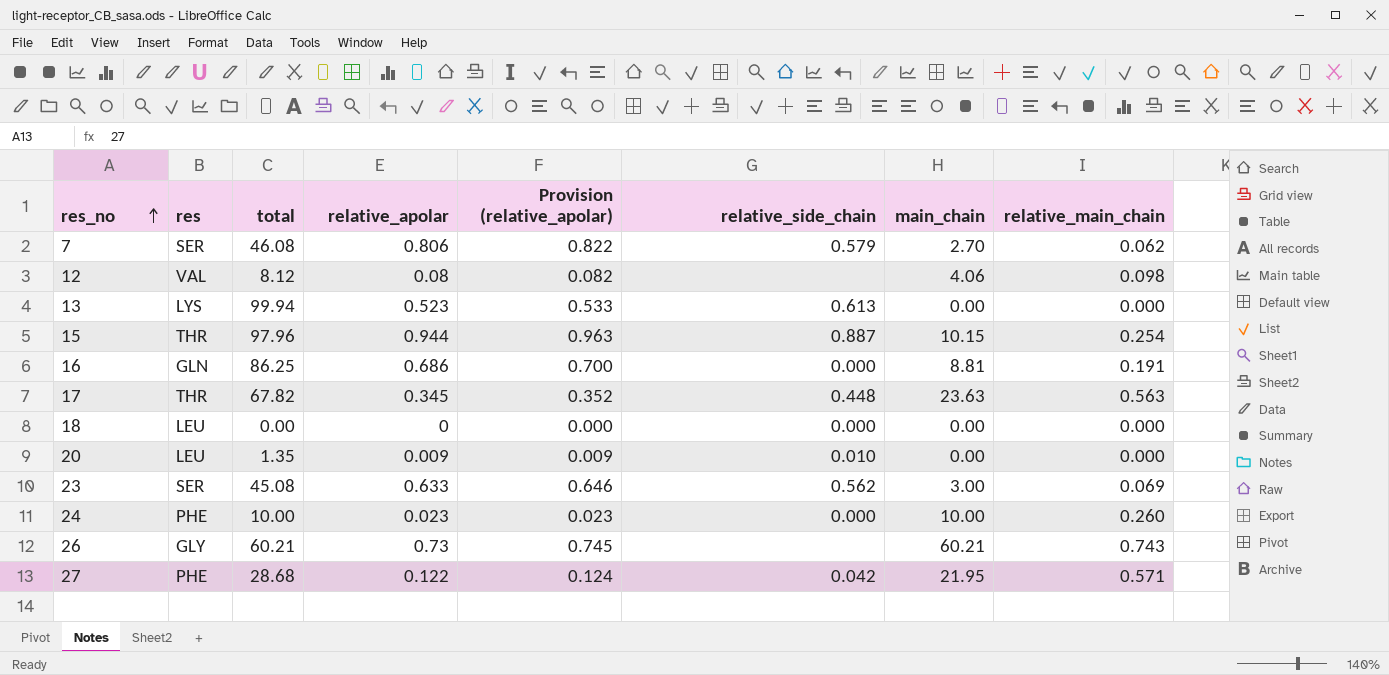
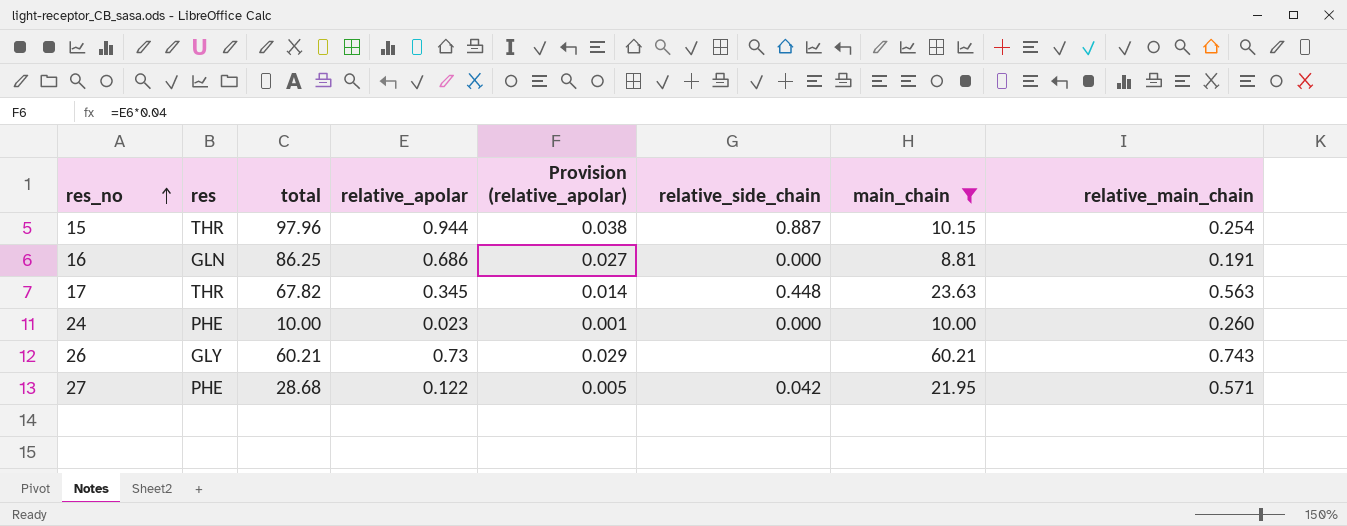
filter: none -> main_chain >= 8.81
column Provision (relative_apolar) | formula: [relative_apolar] * 1.02 -> [relative_apolar] * 0.04

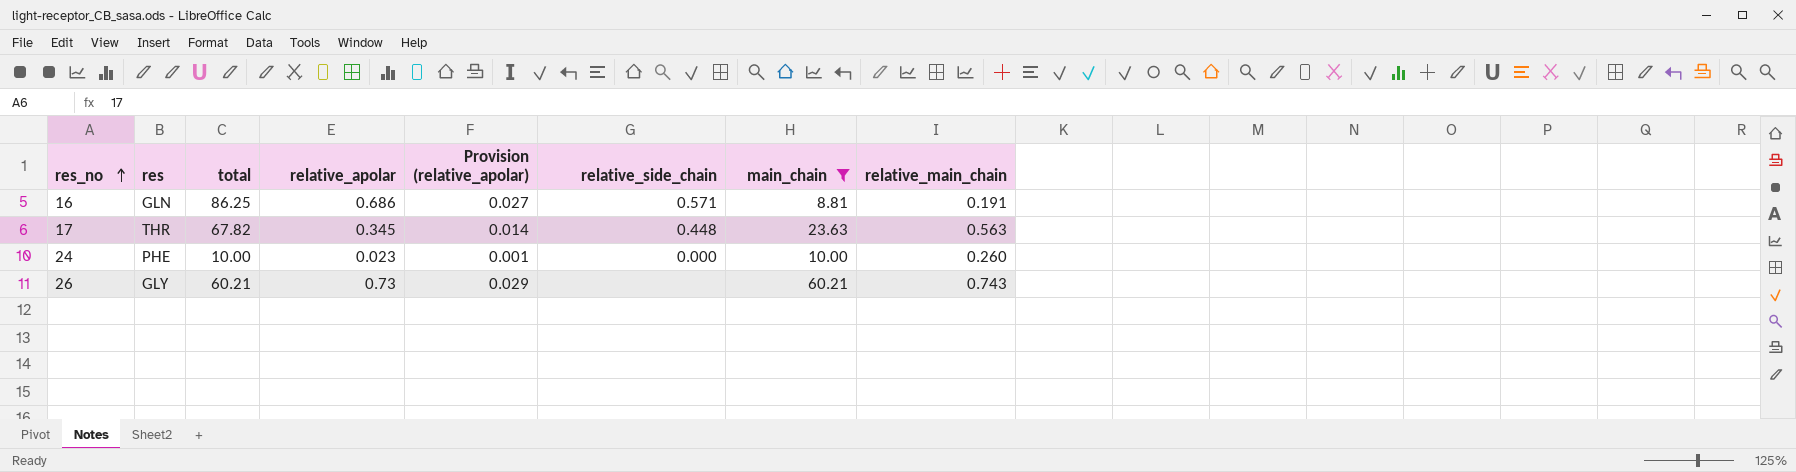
row 15: THR | 97.96 | 0.944 | 0.038 | 0.887 | 10.15 | 0.254 -> none
row 27: PHE | 28.68 | 0.122 | 0.005 | 0.042 | 21.95 | 0.571 -> none
16 | relative_side_chain: 0.000 -> 0.571

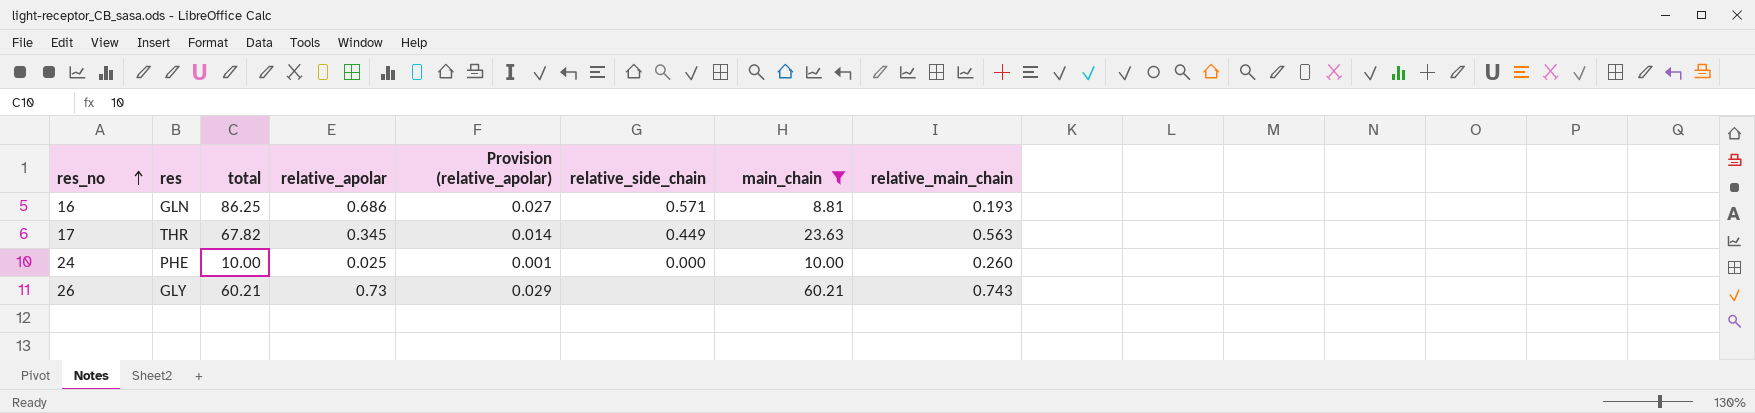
16 | relative_main_chain: 0.191 -> 0.193
17 | relative_side_chain: 0.448 -> 0.449
24 | relative_apolar: 0.023 -> 0.025

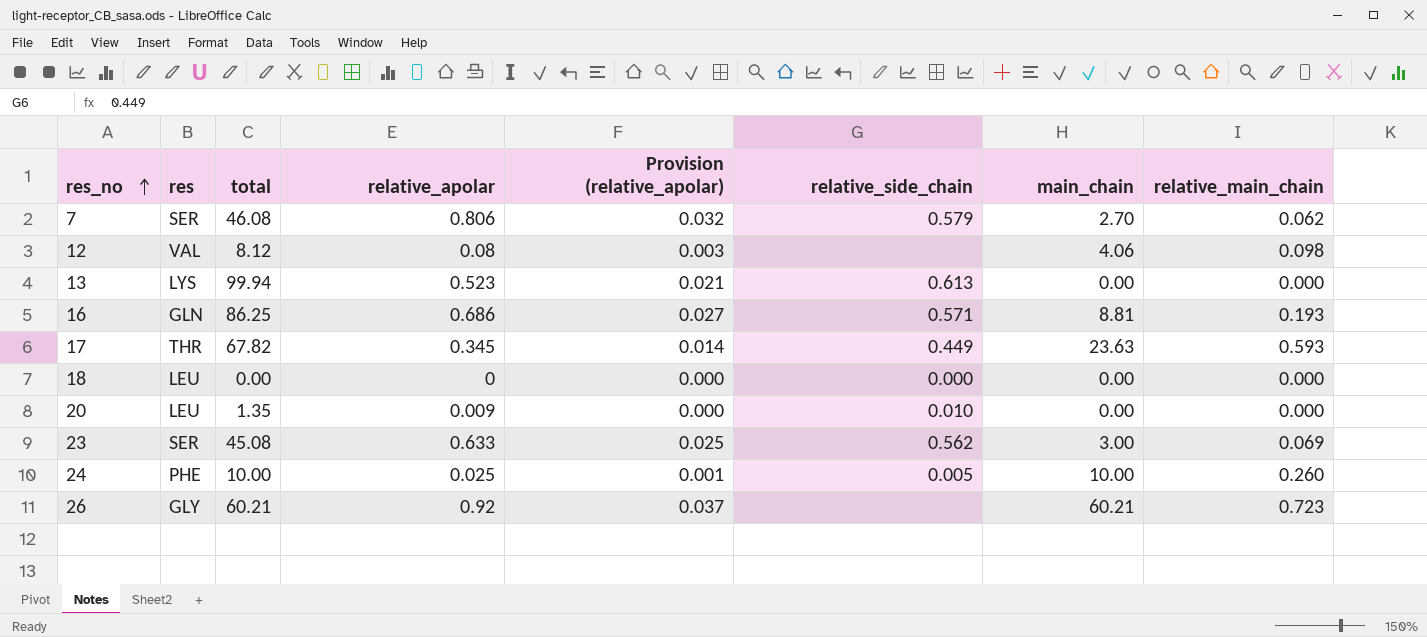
filter: main_chain >= 8.81 -> none
17 | relative_main_chain: 0.563 -> 0.593
24 | relative_side_chain: 0.000 -> 0.005
26 | relative_apolar: 0.73 -> 0.92
26 | Provision (relative_apolar): 0.029 -> 0.037
26 | relative_main_chain: 0.743 -> 0.723

